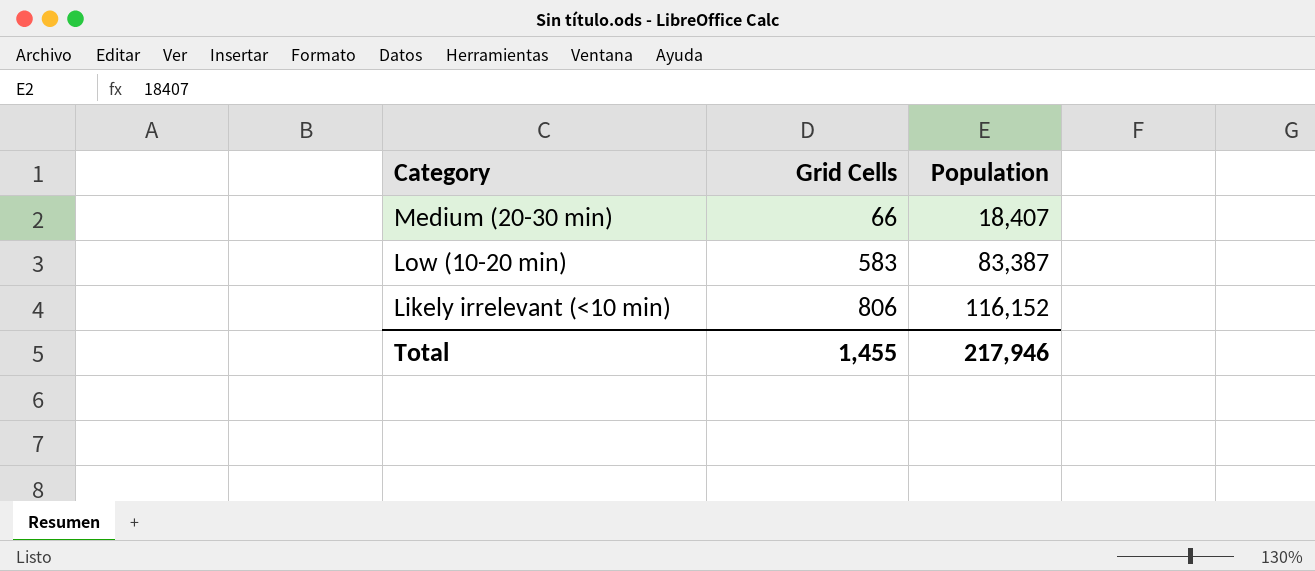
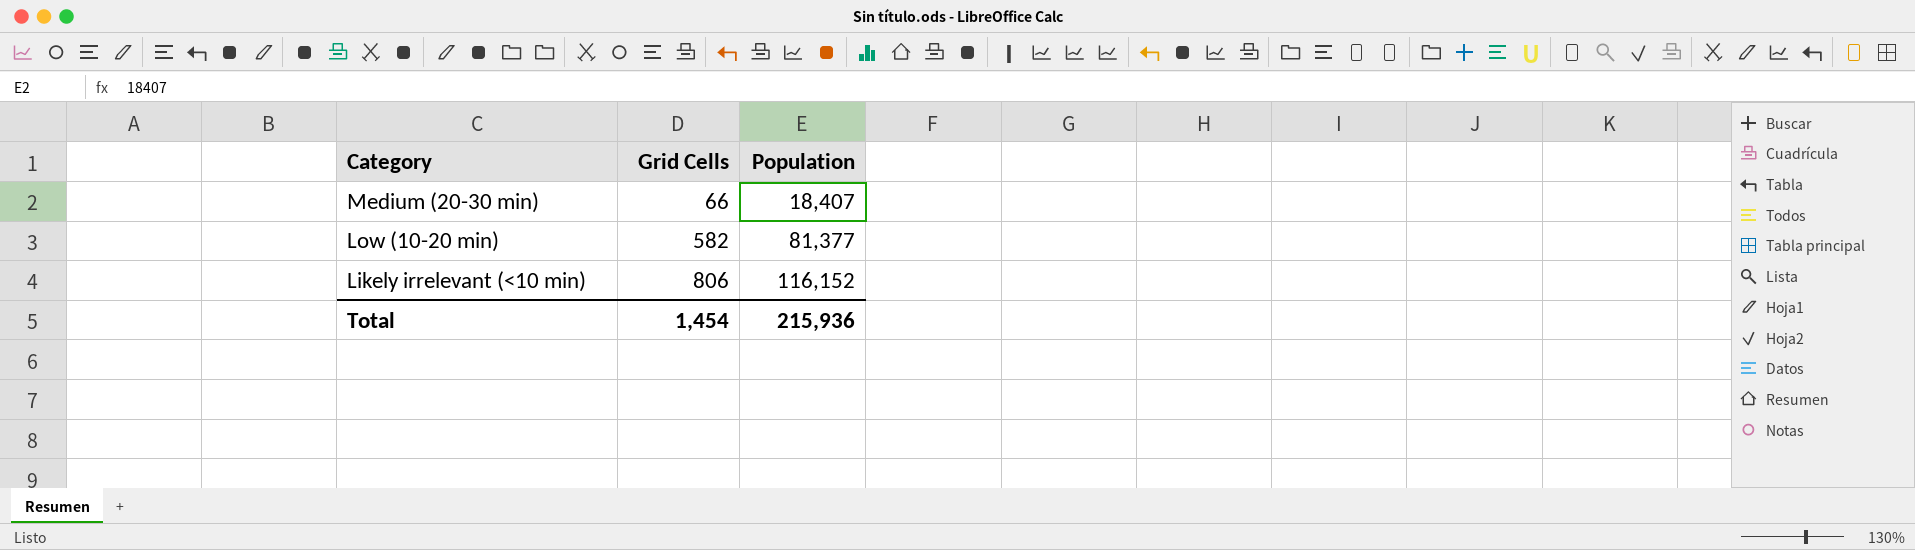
Low (10-20 min) | Grid Cells: 583 -> 582
Low (10-20 min) | Population: 83,387 -> 81,377
Total | Grid Cells: 1,455 -> 1,454
Total | Population: 217,946 -> 215,936

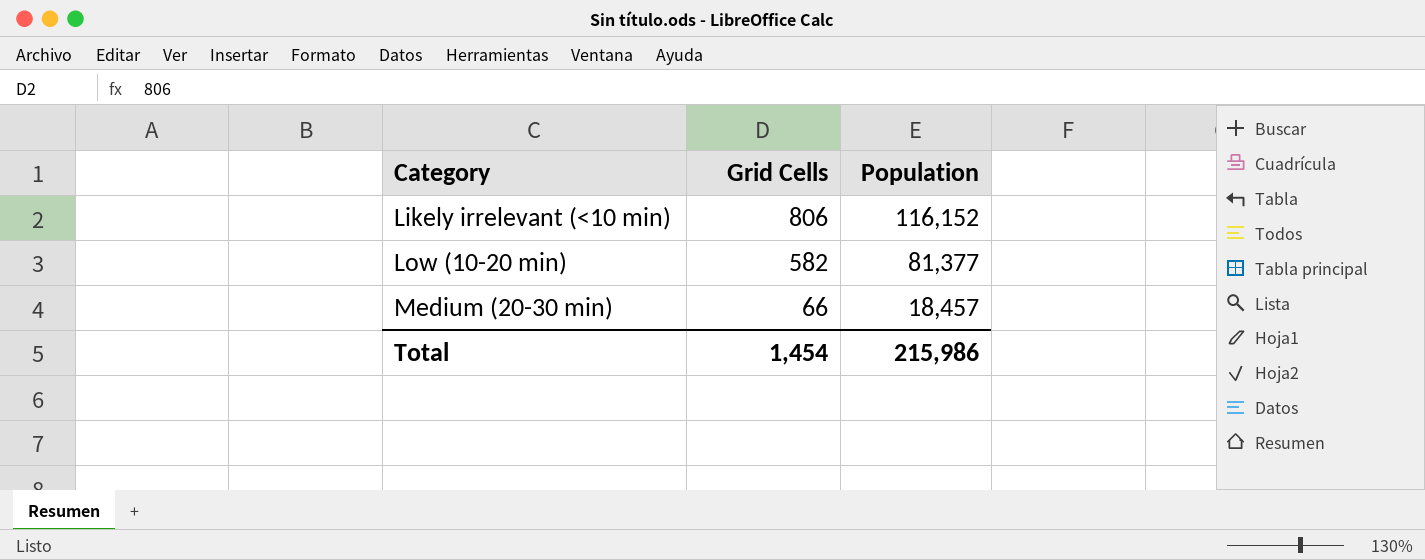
row order: Category descending -> Category ascending
Medium (20-30 min) | Population: 18,407 -> 18,457
Total | Population: 215,936 -> 215,986

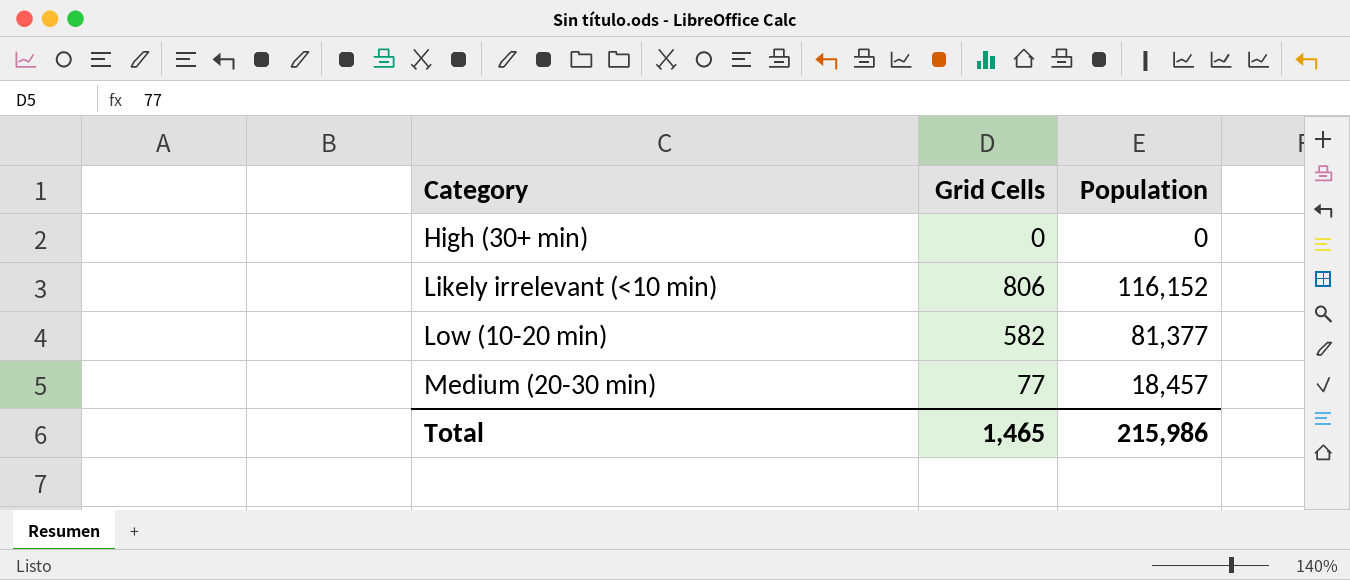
row High (30+ min): none -> 0 | 0
Medium (20-30 min) | Grid Cells: 66 -> 77
Total | Grid Cells: 1,454 -> 1,465

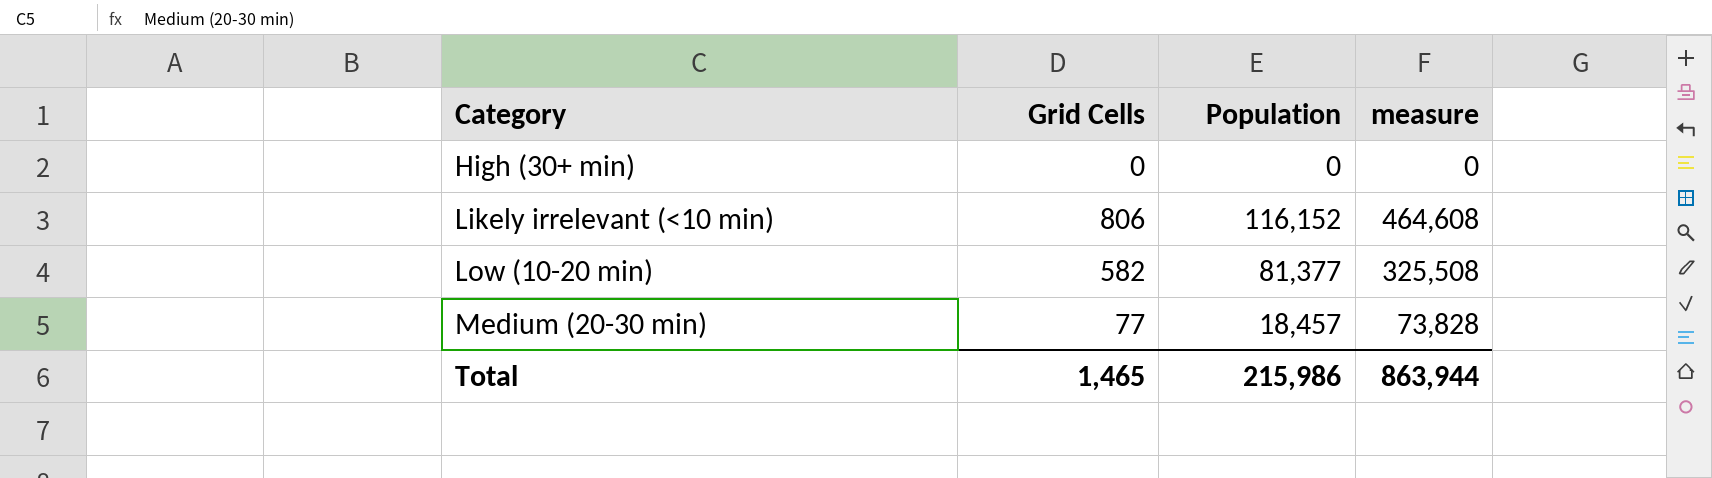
column measure | formula: none -> [Population] * 4

